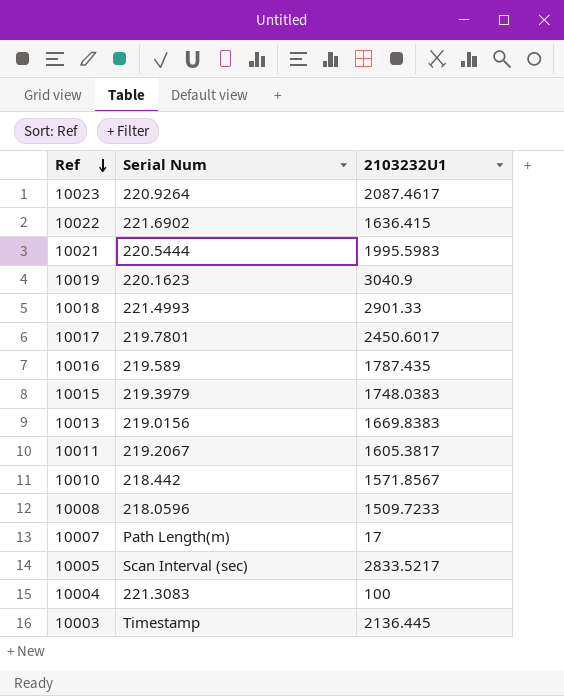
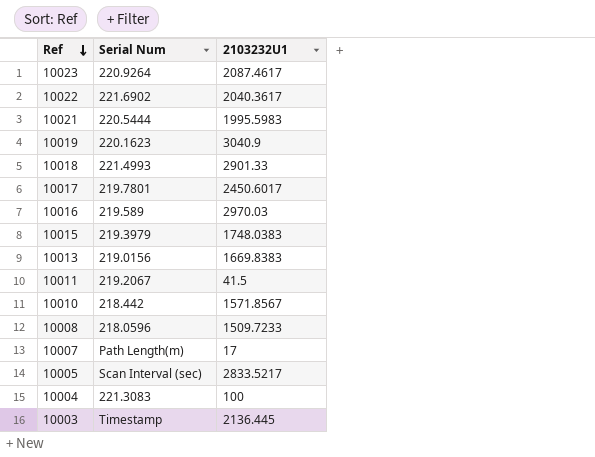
10022 | 2103232U1: 1636.415 -> 2040.3617
10016 | 2103232U1: 1787.435 -> 2970.03
10011 | 2103232U1: 1605.3817 -> 41.5

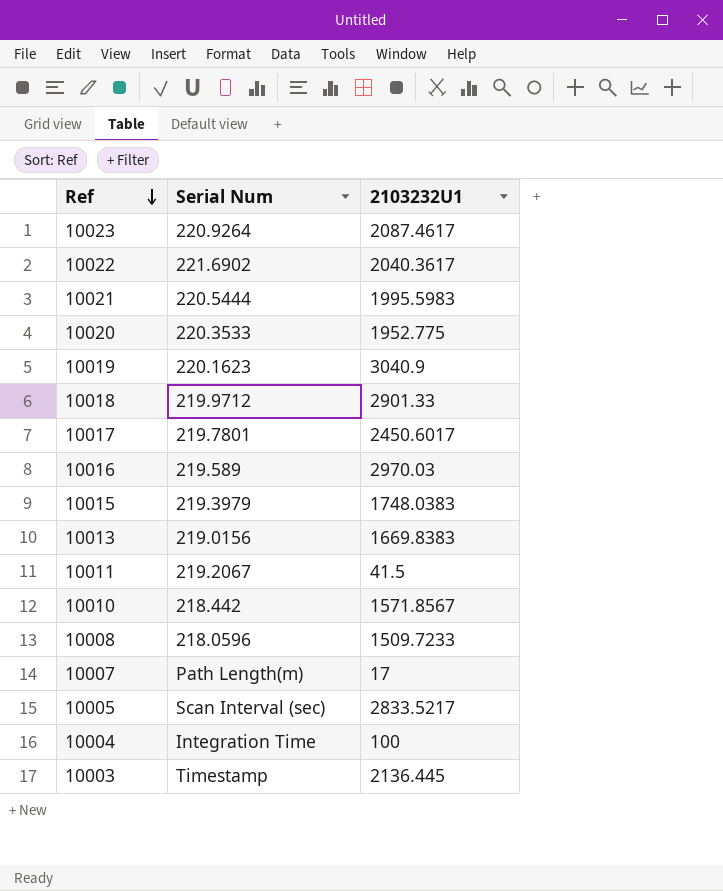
row 10020: none -> 220.3533 | 1952.775
10018 | Serial Num: 221.4993 -> 219.9712
10004 | Serial Num: 221.3083 -> Integration Time

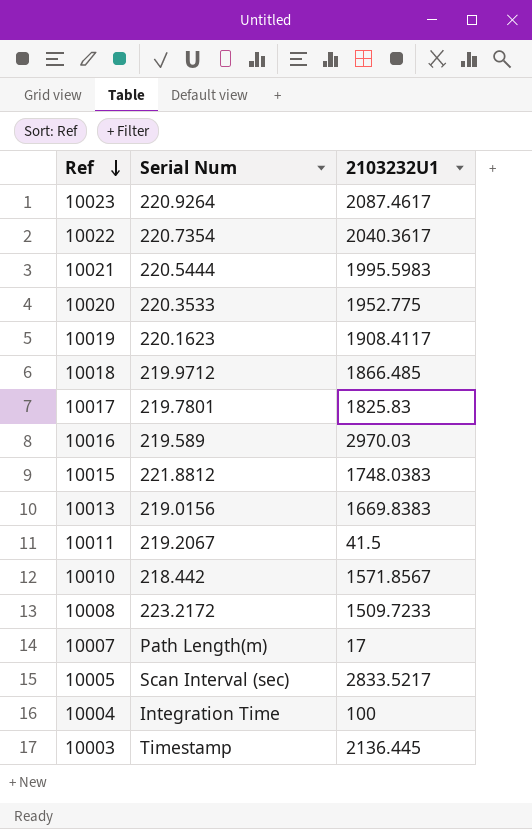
10022 | Serial Num: 221.6902 -> 220.7354
10019 | 2103232U1: 3040.9 -> 1908.4117
10018 | 2103232U1: 2901.33 -> 1866.485
10017 | 2103232U1: 2450.6017 -> 1825.83
10015 | Serial Num: 219.3979 -> 221.8812
10008 | Serial Num: 218.0596 -> 223.2172

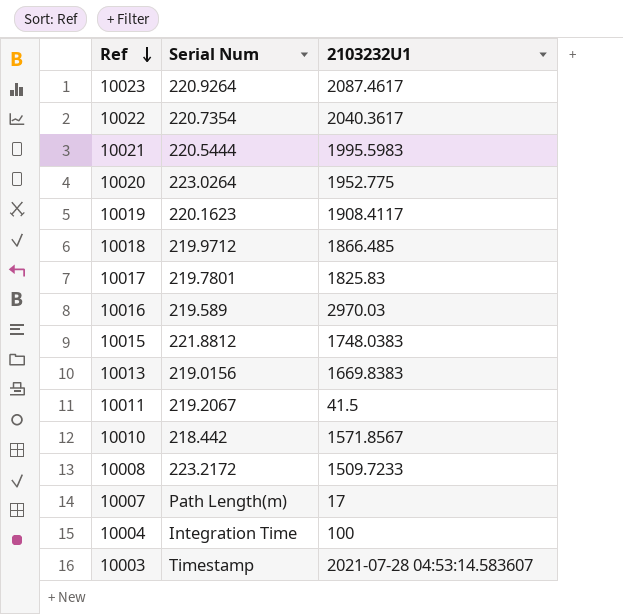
row 10005: Scan Interval (sec) | 2833.5217 -> none
10020 | Serial Num: 220.3533 -> 223.0264
10003 | 2103232U1: 2136.445 -> 2021-07-28 04:53:14.583607

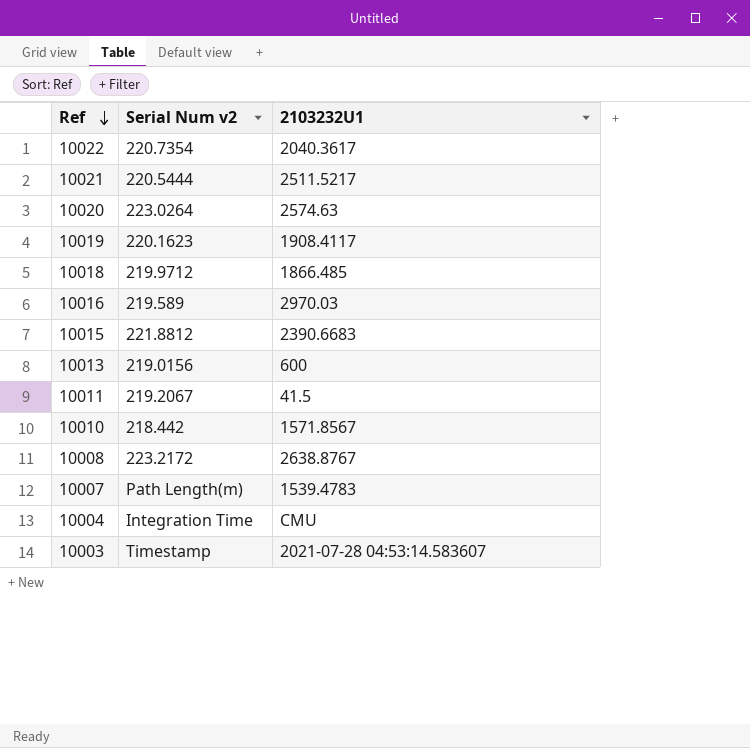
column name: Serial Num -> Serial Num v2
row 10023: 220.9264 | 2087.4617 -> none
row 10017: 219.7801 | 1825.83 -> none
10021 | 2103232U1: 1995.5983 -> 2511.5217
10020 | 2103232U1: 1952.775 -> 2574.63
10015 | 2103232U1: 1748.0383 -> 2390.6683
10013 | 2103232U1: 1669.8383 -> 600
10008 | 2103232U1: 1509.7233 -> 2638.8767
10007 | 2103232U1: 17 -> 1539.4783
10004 | 2103232U1: 100 -> CMU

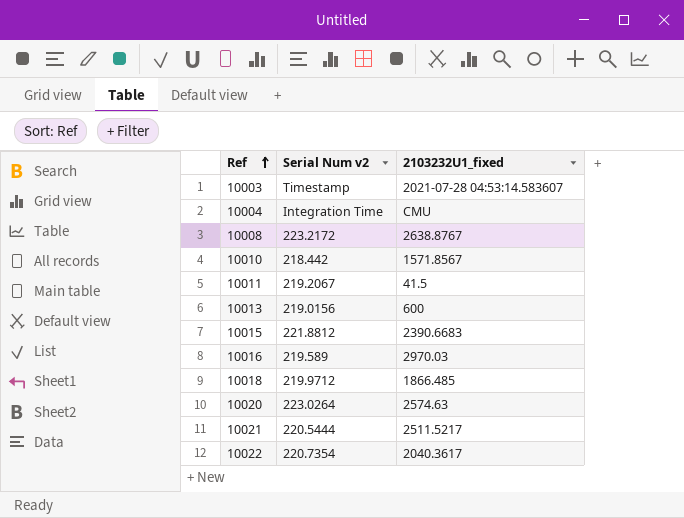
row order: Ref descending -> Ref ascending
column name: 2103232U1 -> 2103232U1_fixed
row 10019: 220.1623 | 1908.4117 -> none
row 10007: Path Length(m) | 1539.4783 -> none

